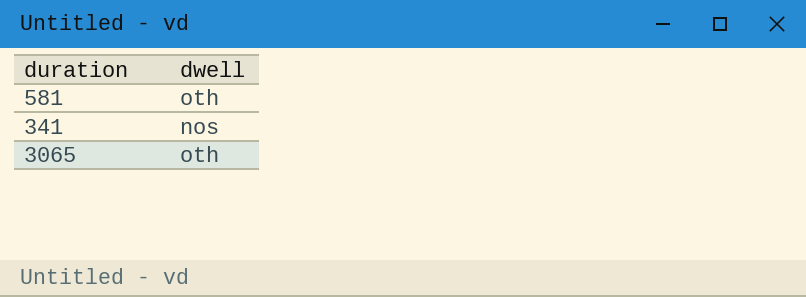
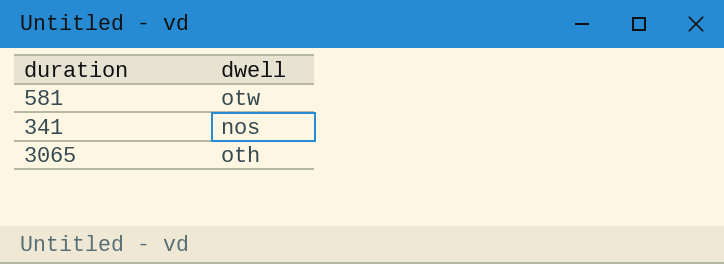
581 | dwell: oth -> otw

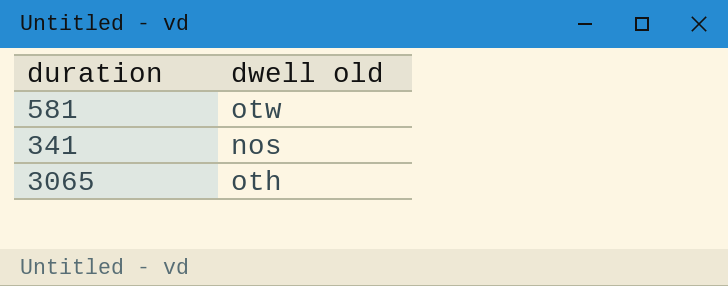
column name: dwell -> dwell old

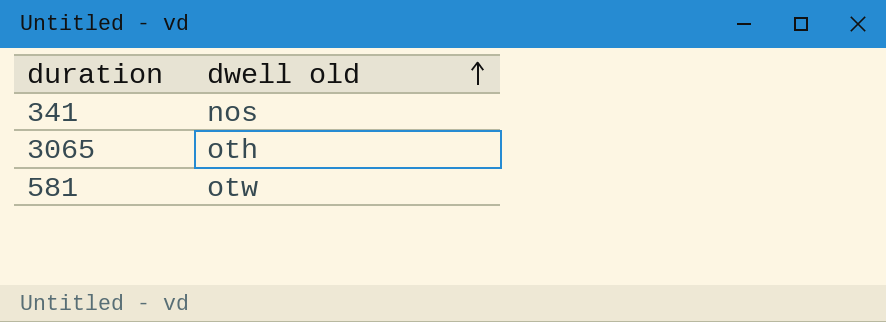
row order: none -> dwell old ascending

